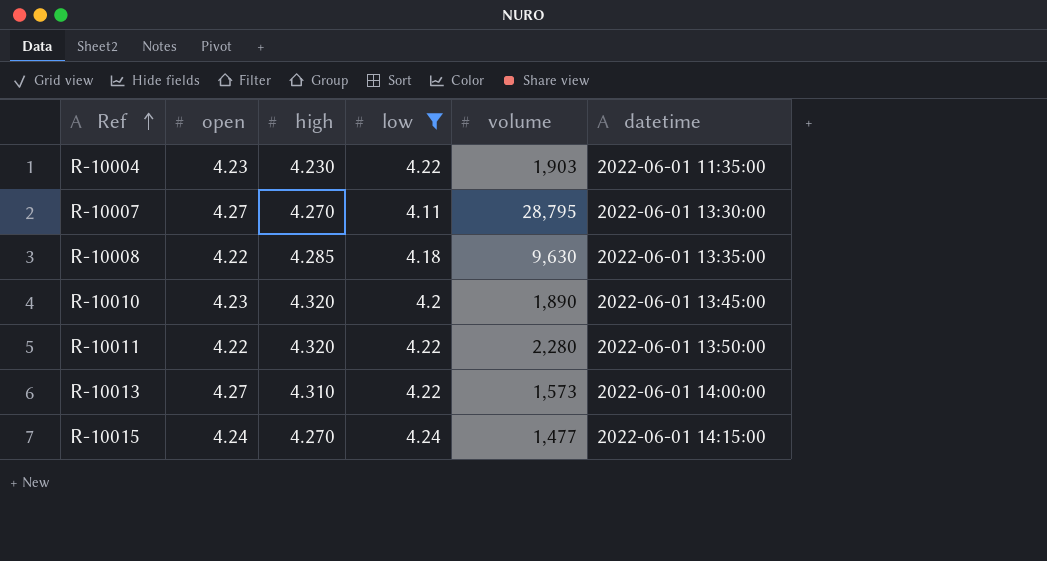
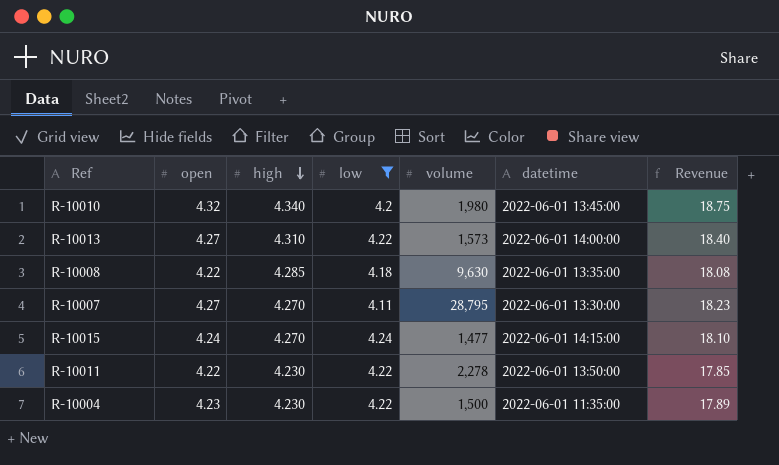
row order: Ref ascending -> high descending
column Revenue | formula: none -> [open] * [high]
R-10010 | open: 4.23 -> 4.32
R-10010 | high: 4.320 -> 4.340
R-10010 | volume: 1,890 -> 1,980
R-10011 | high: 4.320 -> 4.230
R-10011 | volume: 2,280 -> 2,278
R-10004 | volume: 1,903 -> 1,500

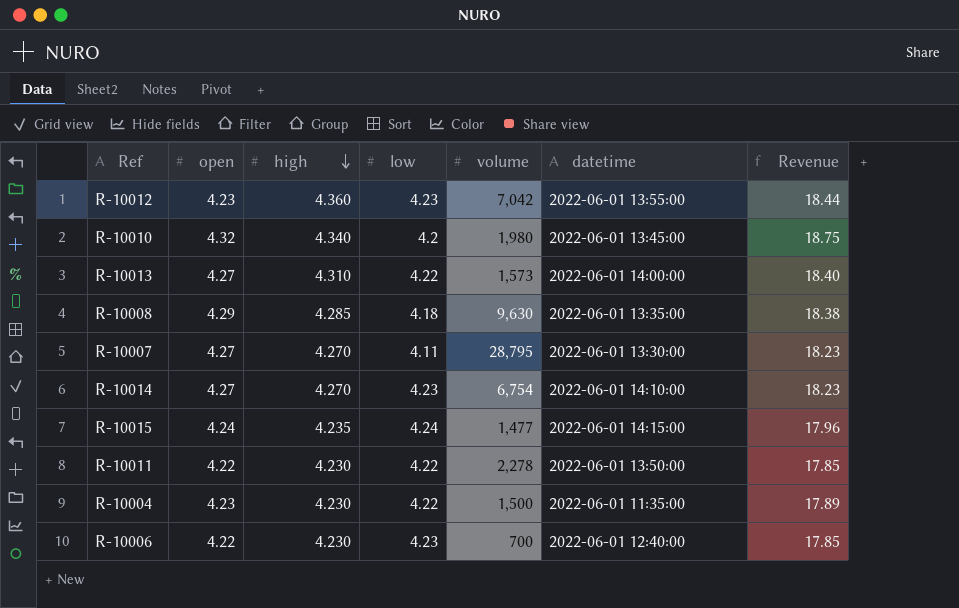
filter: low != 4.23 -> none
R-10008 | open: 4.22 -> 4.29
R-10008 | Revenue: 18.08 -> 18.38
R-10015 | high: 4.270 -> 4.235
R-10015 | Revenue: 18.10 -> 17.96

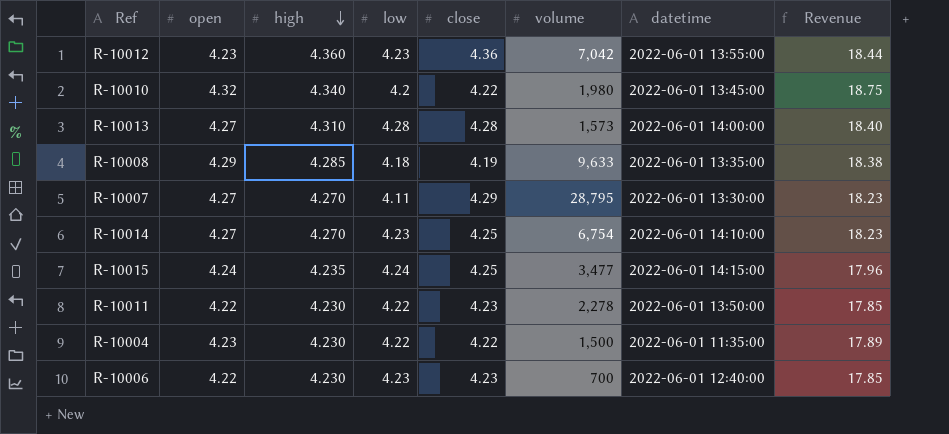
column close | position: none -> 5
R-10013 | low: 4.22 -> 4.28
R-10008 | volume: 9,630 -> 9,633
R-10015 | volume: 1,477 -> 3,477

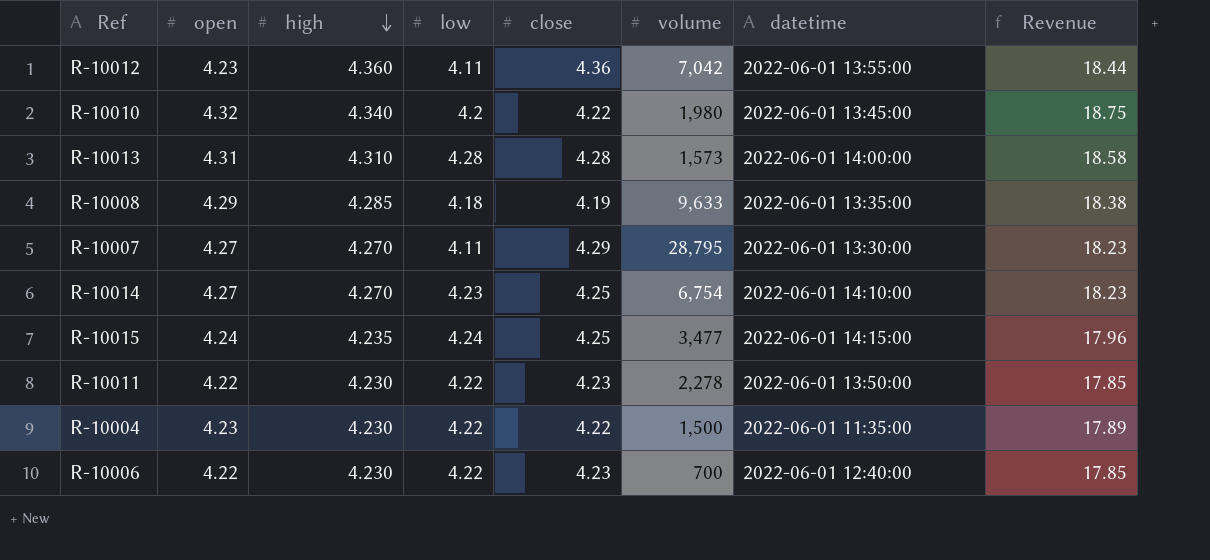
R-10012 | low: 4.23 -> 4.11
R-10013 | open: 4.27 -> 4.31
R-10013 | Revenue: 18.40 -> 18.58
R-10006 | low: 4.23 -> 4.22

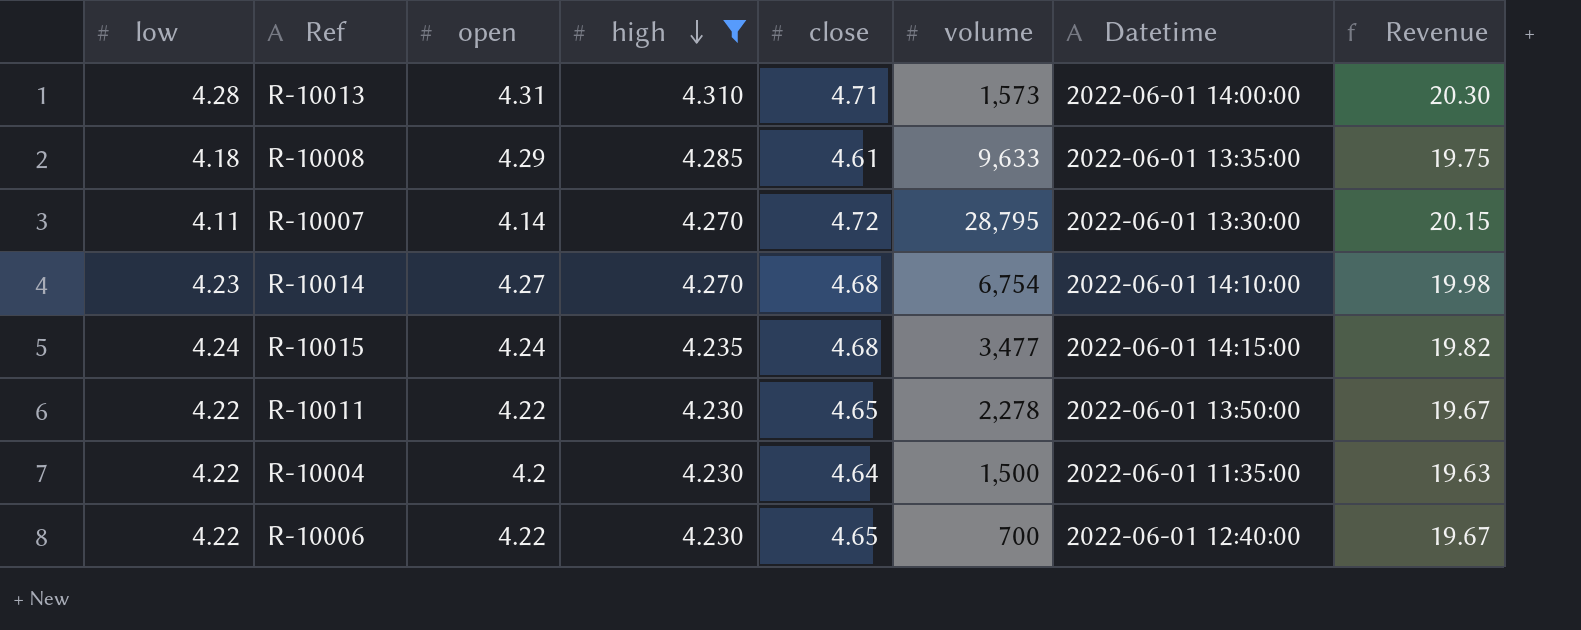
filter: none -> high <= 4.310
column low | position: 4 -> 1
column name: datetime -> Datetime
column Revenue | formula: [open] * [high] -> [high] * [close]
R-10013 | close: 4.28 -> 4.71
R-10008 | close: 4.19 -> 4.61
R-10007 | open: 4.27 -> 4.14
R-10007 | close: 4.29 -> 4.72
R-10014 | close: 4.25 -> 4.68
R-10015 | close: 4.25 -> 4.68
R-10011 | close: 4.23 -> 4.65
R-10004 | open: 4.23 -> 4.2
R-10004 | close: 4.22 -> 4.64
R-10006 | close: 4.23 -> 4.65

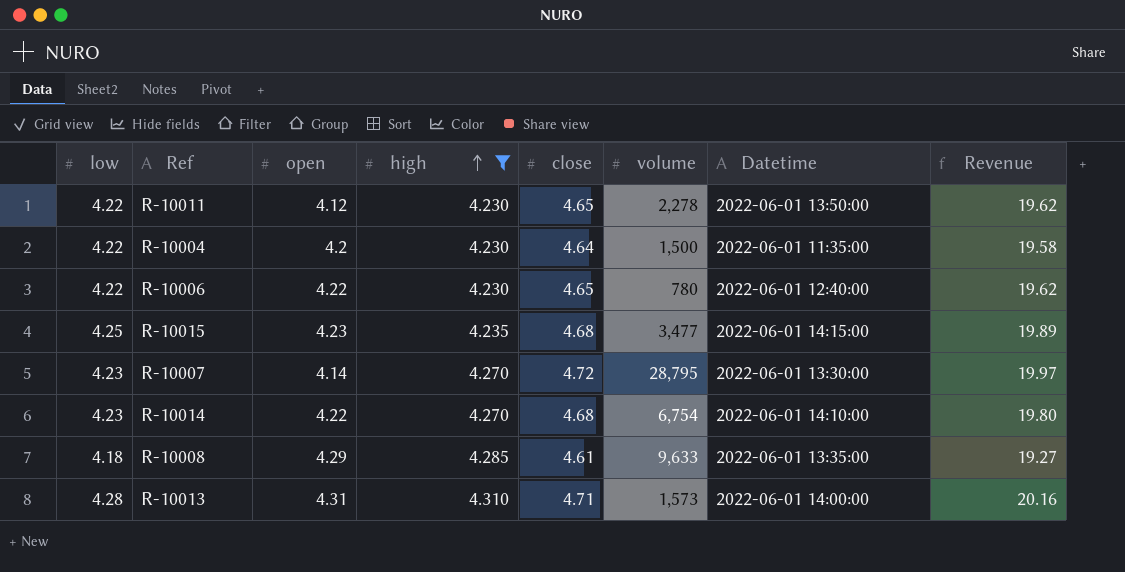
row order: high descending -> high ascending
column Revenue | formula: [high] * [close] -> [low] * [close]
R-10011 | open: 4.22 -> 4.12
R-10006 | volume: 700 -> 780
R-10015 | low: 4.24 -> 4.25
R-10015 | open: 4.24 -> 4.23
R-10007 | low: 4.11 -> 4.23
R-10014 | open: 4.27 -> 4.22

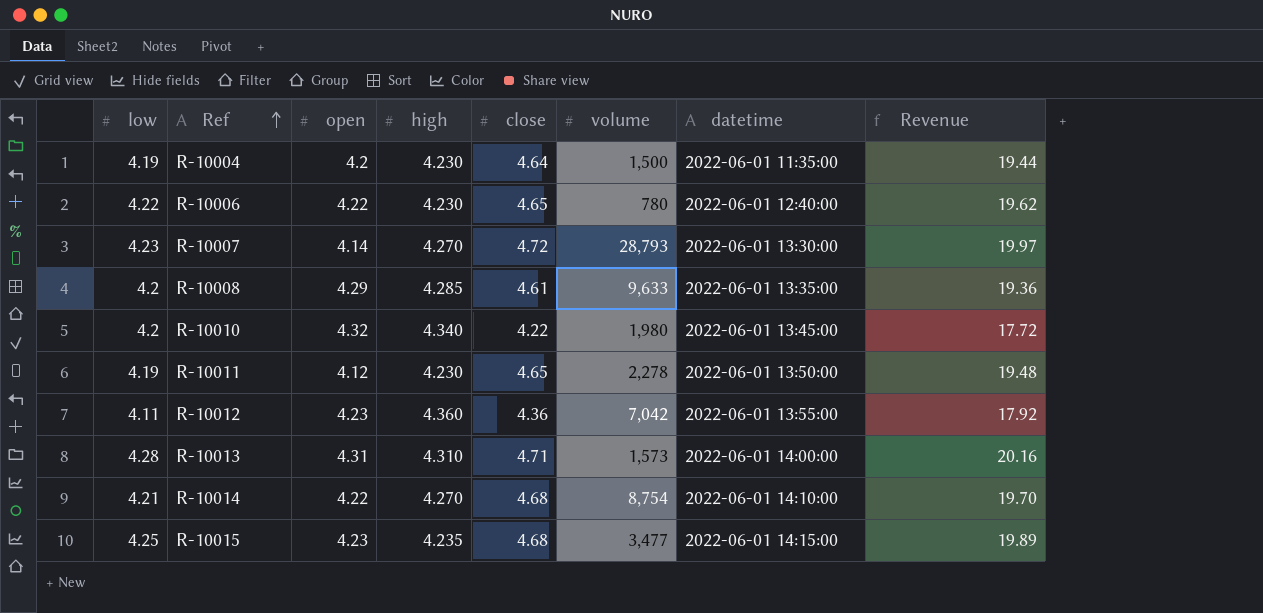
filter: high <= 4.310 -> none
row order: high ascending -> Ref ascending
column name: Datetime -> datetime
R-10004 | low: 4.22 -> 4.19
R-10004 | Revenue: 19.58 -> 19.44
R-10007 | volume: 28,795 -> 28,793
R-10008 | low: 4.18 -> 4.2
R-10008 | Revenue: 19.27 -> 19.36
R-10011 | low: 4.22 -> 4.19
R-10011 | Revenue: 19.62 -> 19.48
R-10014 | low: 4.23 -> 4.21
R-10014 | volume: 6,754 -> 8,754
R-10014 | Revenue: 19.80 -> 19.70

